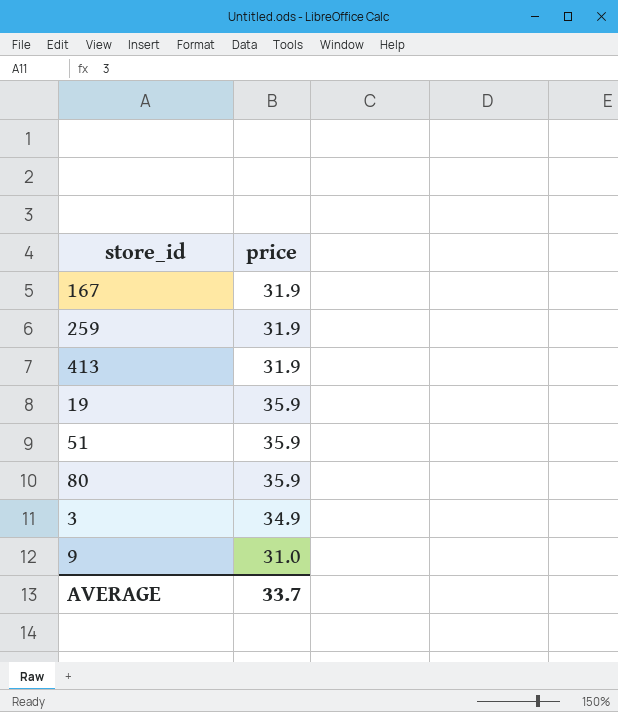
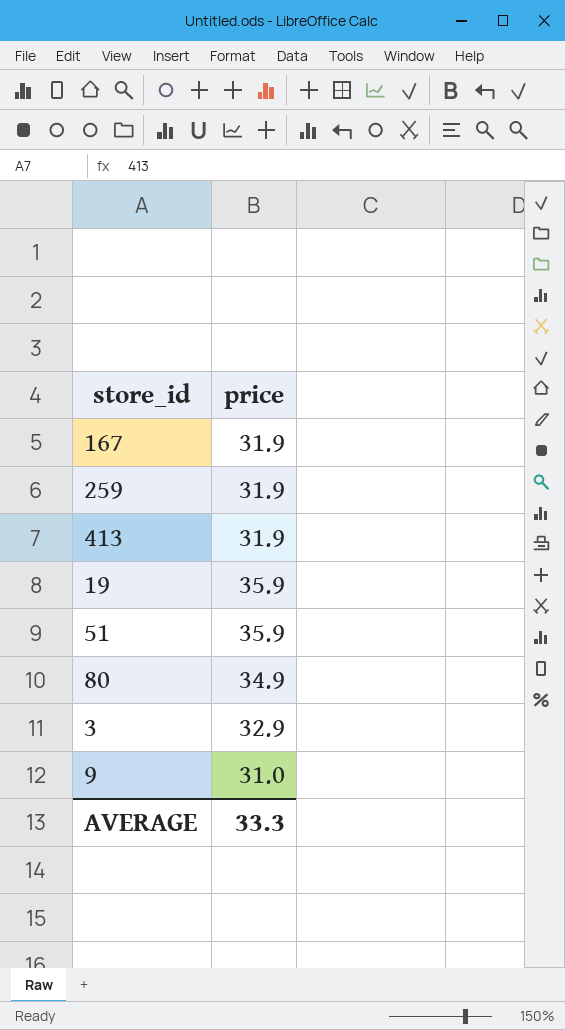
80 | price: 35.9 -> 34.9
3 | price: 34.9 -> 32.9
AVERAGE | price: 33.7 -> 33.3

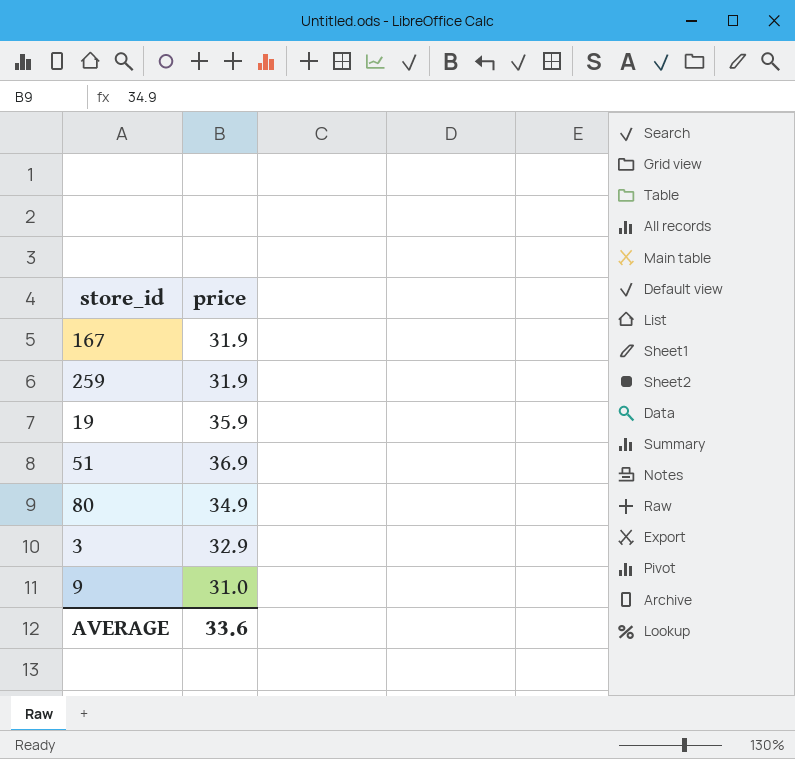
row 413: 31.9 -> none
51 | price: 35.9 -> 36.9
AVERAGE | price: 33.3 -> 33.6

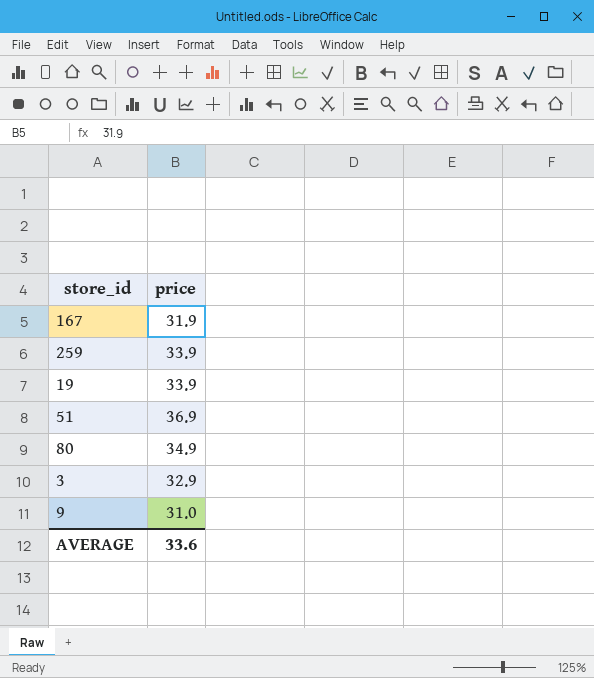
259 | price: 31.9 -> 33.9
19 | price: 35.9 -> 33.9

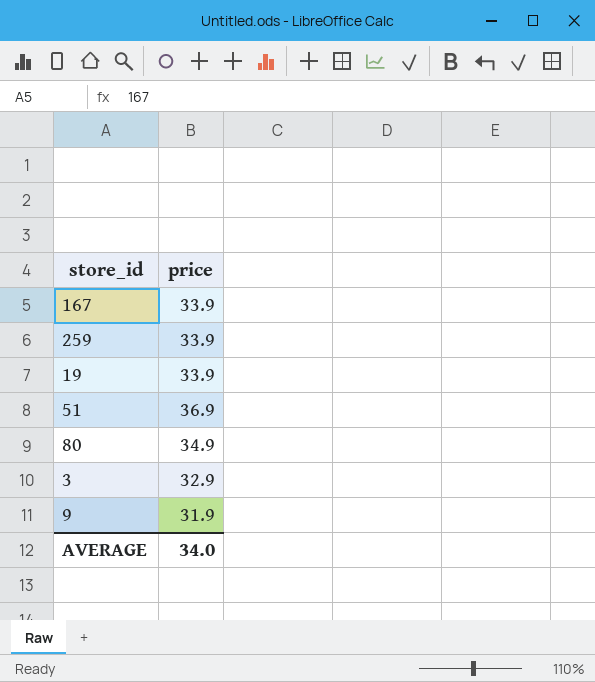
167 | price: 31.9 -> 33.9
9 | price: 31.0 -> 31.9
AVERAGE | price: 33.6 -> 34.0

